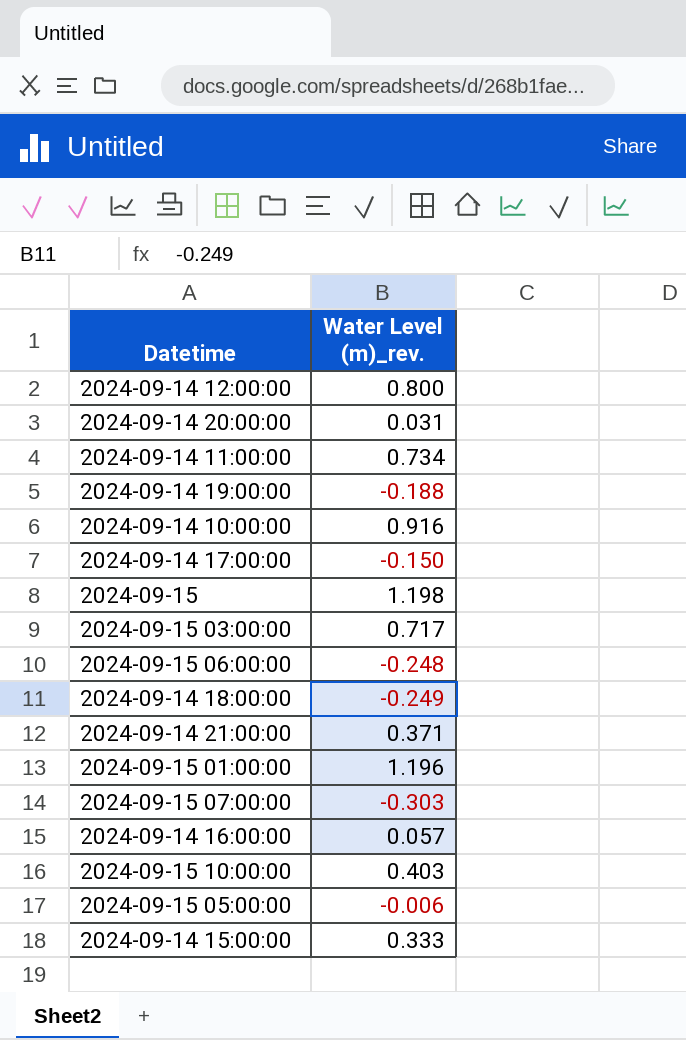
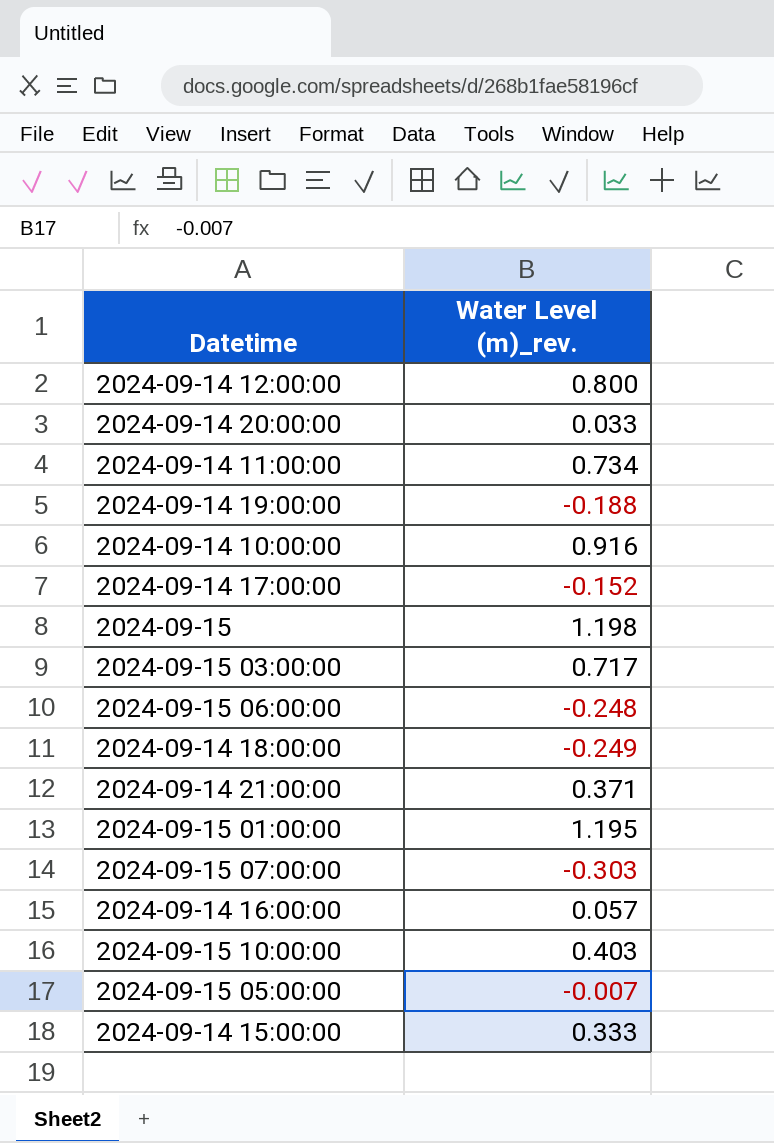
2024-09-14 20:00:00 | Water Level (m)_rev.: 0.031 -> 0.033
2024-09-14 17:00:00 | Water Level (m)_rev.: -0.150 -> -0.152
2024-09-15 01:00:00 | Water Level (m)_rev.: 1.196 -> 1.195
2024-09-15 05:00:00 | Water Level (m)_rev.: -0.006 -> -0.007

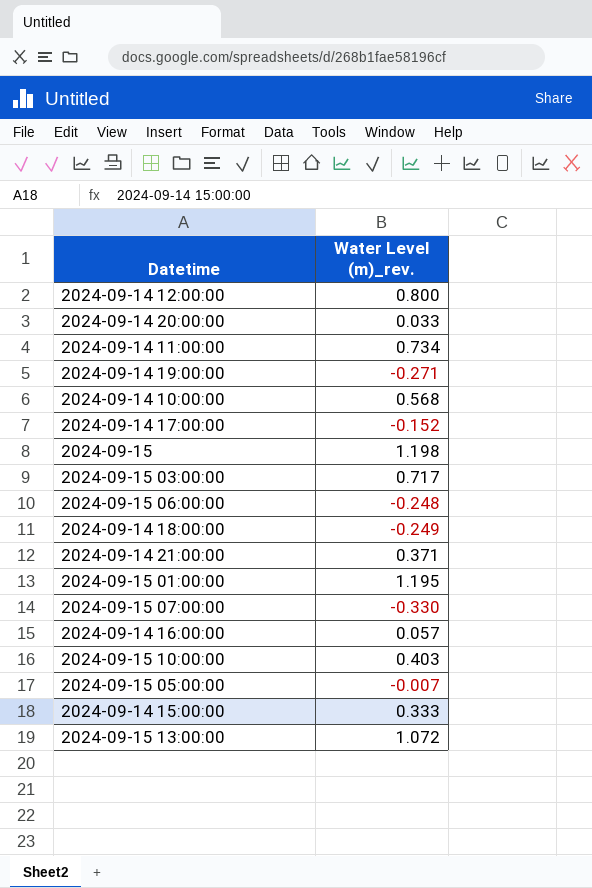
2024-09-14 19:00:00 | Water Level (m)_rev.: -0.188 -> -0.271
2024-09-14 10:00:00 | Water Level (m)_rev.: 0.916 -> 0.568
2024-09-15 07:00:00 | Water Level (m)_rev.: -0.303 -> -0.330
row 2024-09-15 13:00:00: none -> 1.072

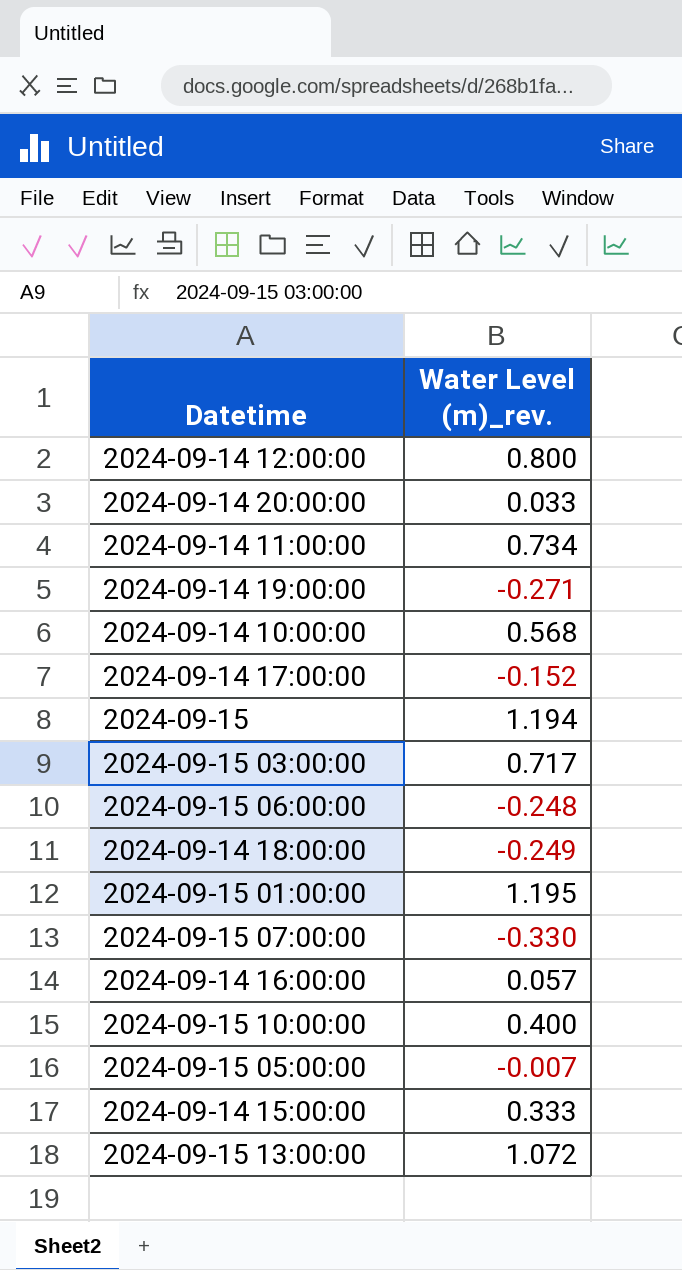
row 2024-09-14 21:00:00: 0.371 -> none
2024-09-15 | Water Level (m)_rev.: 1.198 -> 1.194
2024-09-15 10:00:00 | Water Level (m)_rev.: 0.403 -> 0.400

